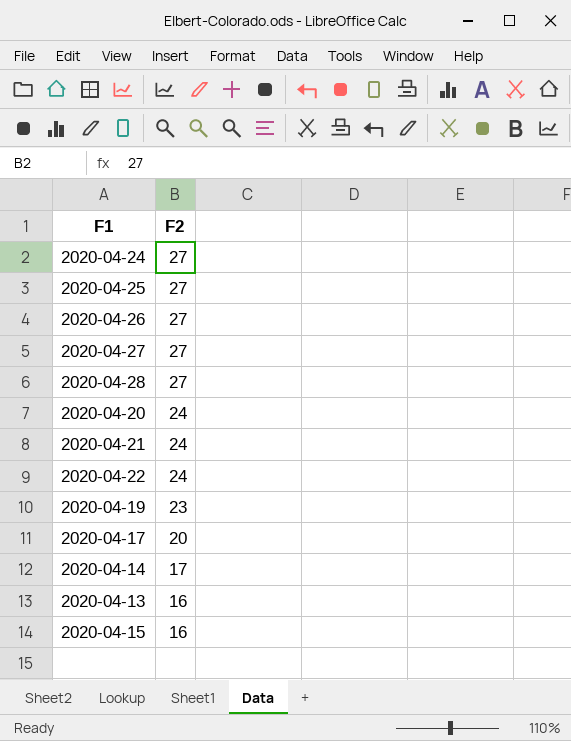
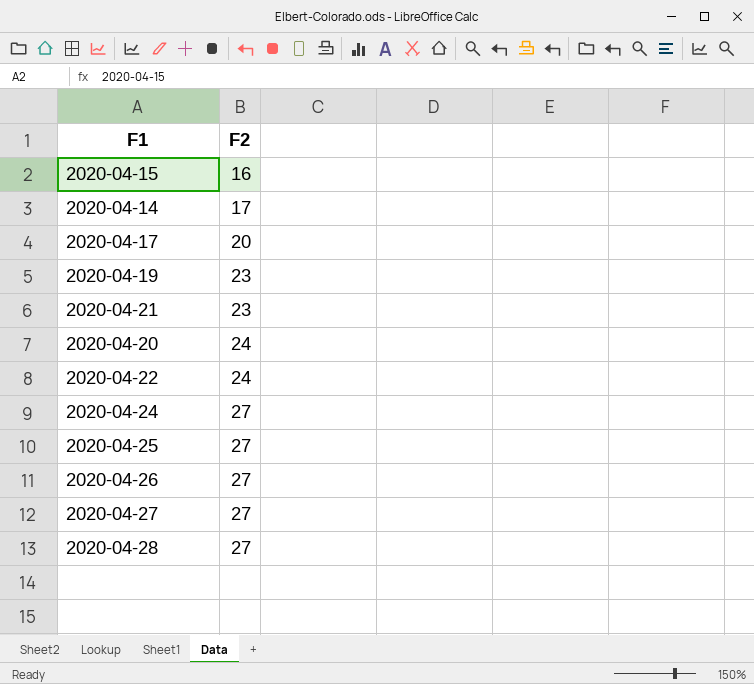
row order: F2 descending -> F2 ascending
row 2020-04-13: 16 -> none
2020-04-21 | F2: 24 -> 23

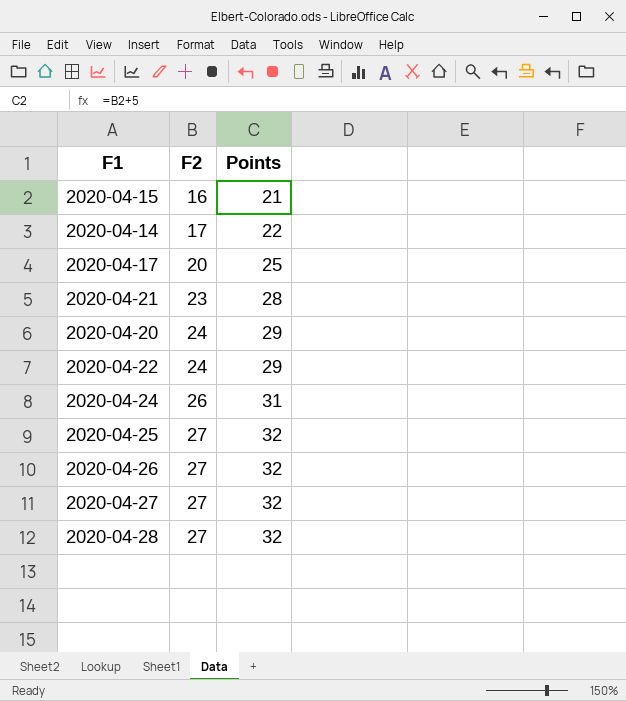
column Points | formula: none -> [F2] + 5
row 2020-04-19: 23 -> none
2020-04-24 | F2: 27 -> 26

